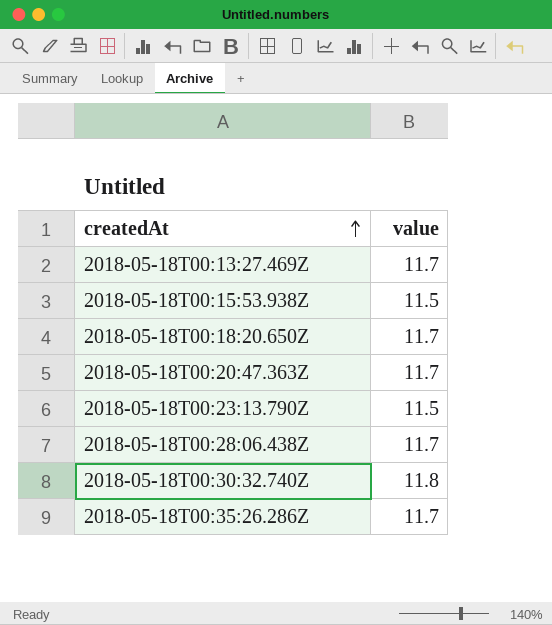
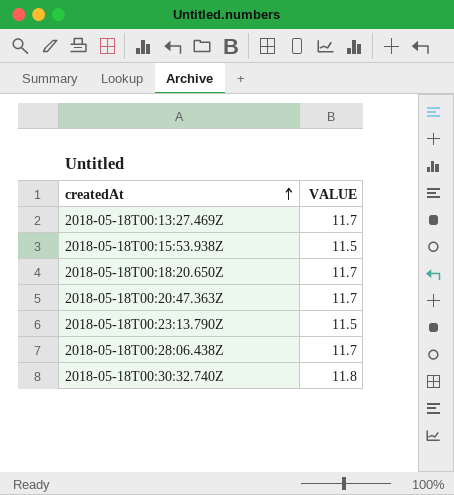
column name: value -> VALUE
row 2018-05-18T00:35:26.286Z: 11.7 -> none

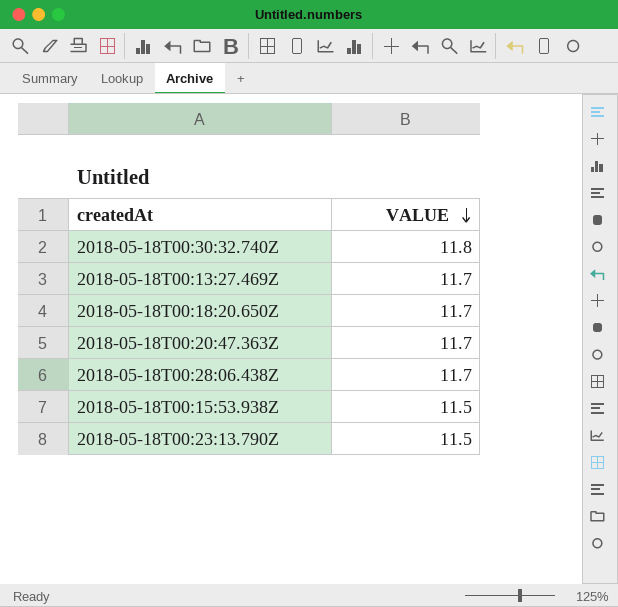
row order: createdAt ascending -> VALUE descending

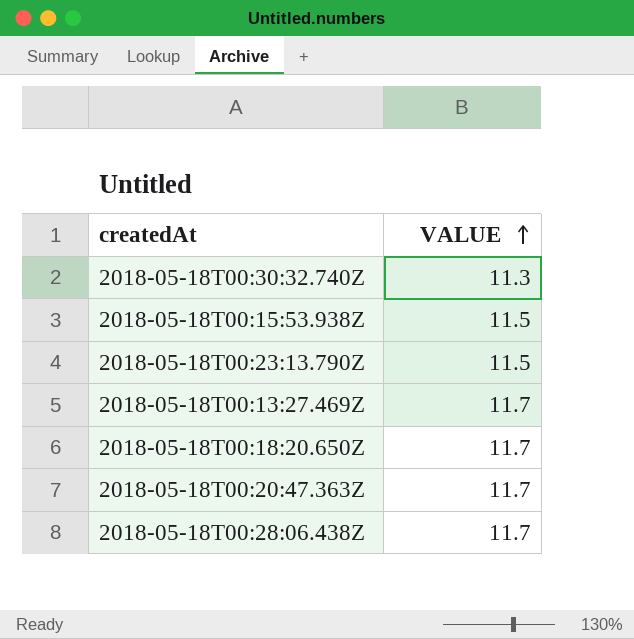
row order: VALUE descending -> VALUE ascending
2018-05-18T00:30:32.740Z | VALUE: 11.8 -> 11.3

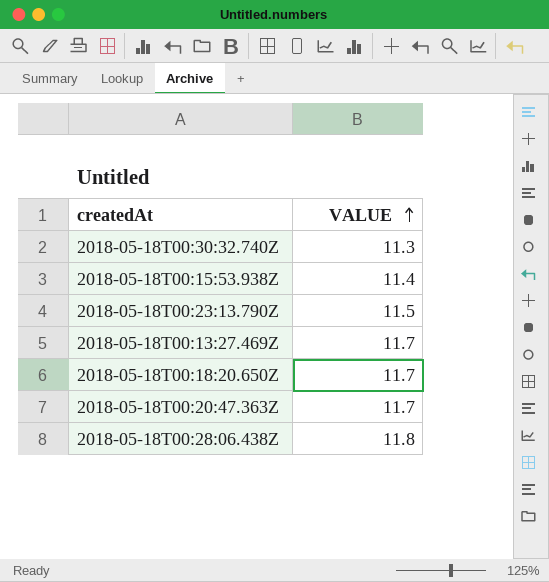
2018-05-18T00:15:53.938Z | VALUE: 11.5 -> 11.4
2018-05-18T00:28:06.438Z | VALUE: 11.7 -> 11.8

